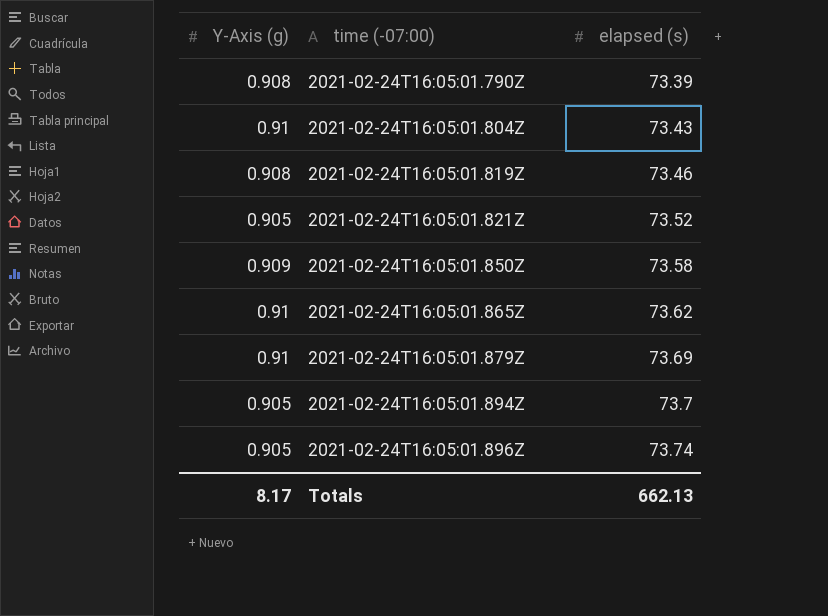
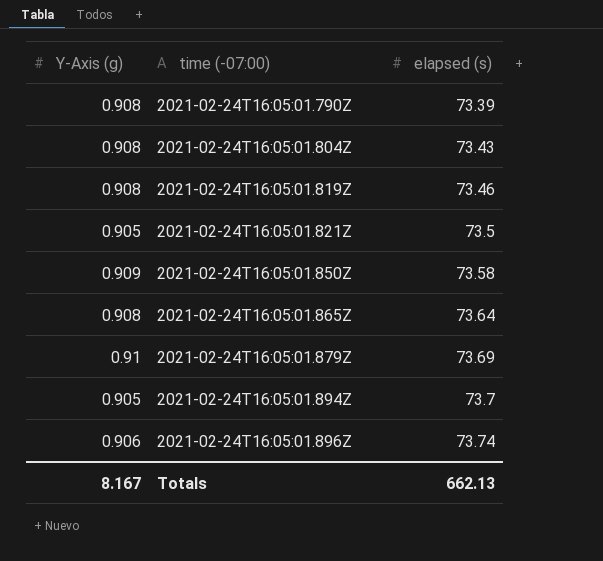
2021-02-24T16:05:01.804Z | Y-Axis (g): 0.91 -> 0.908
2021-02-24T16:05:01.821Z | elapsed (s): 73.52 -> 73.5
2021-02-24T16:05:01.865Z | Y-Axis (g): 0.91 -> 0.908
2021-02-24T16:05:01.865Z | elapsed (s): 73.62 -> 73.64
2021-02-24T16:05:01.896Z | Y-Axis (g): 0.905 -> 0.906
Totals | Y-Axis (g): 8.17 -> 8.167

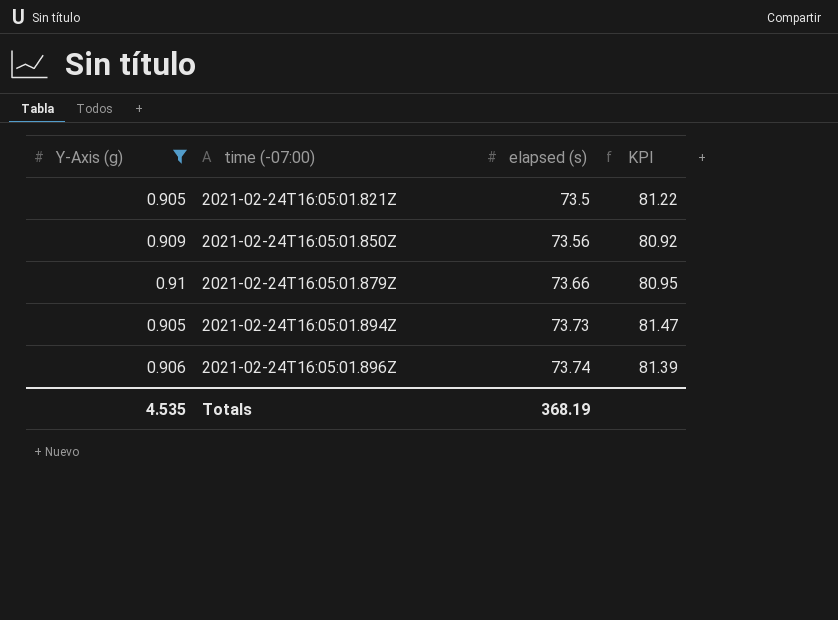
filter: none -> Y-Axis (g) != 0.908
column KPI | formula: none -> [elapsed (s)] / [Y-Axis (g)]
2021-02-24T16:05:01.850Z | elapsed (s): 73.58 -> 73.56
2021-02-24T16:05:01.879Z | elapsed (s): 73.69 -> 73.66
2021-02-24T16:05:01.894Z | elapsed (s): 73.7 -> 73.73
Totals | Y-Axis (g): 8.167 -> 4.535
Totals | elapsed (s): 662.13 -> 368.19

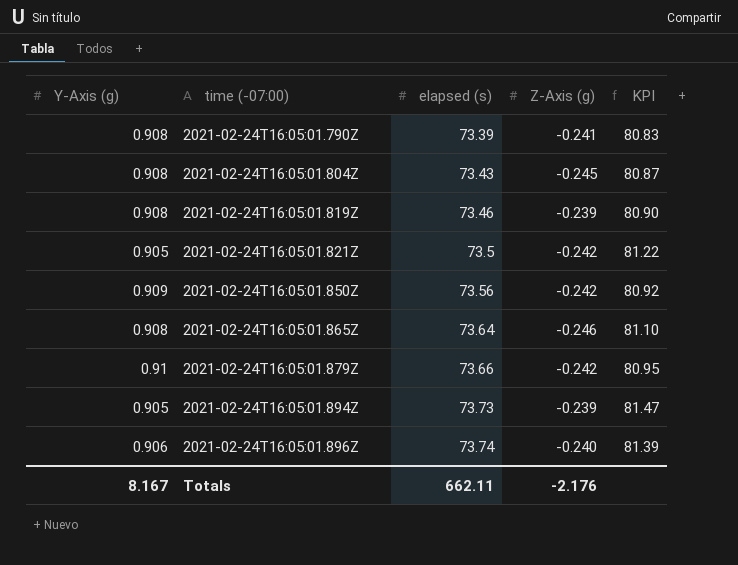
filter: Y-Axis (g) != 0.908 -> none
column Z-Axis (g) | position: none -> 4
Totals | Y-Axis (g): 4.535 -> 8.167
Totals | elapsed (s): 368.19 -> 662.11

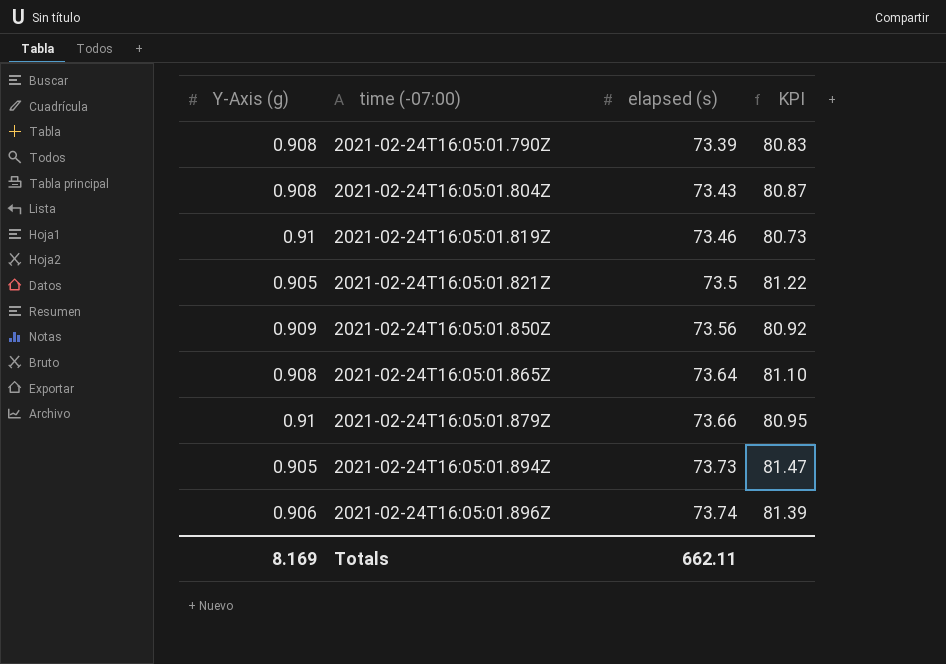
column Z-Axis (g) | position: 4 -> none
2021-02-24T16:05:01.819Z | Y-Axis (g): 0.908 -> 0.91
2021-02-24T16:05:01.819Z | KPI: 80.90 -> 80.73
Totals | Y-Axis (g): 8.167 -> 8.169

